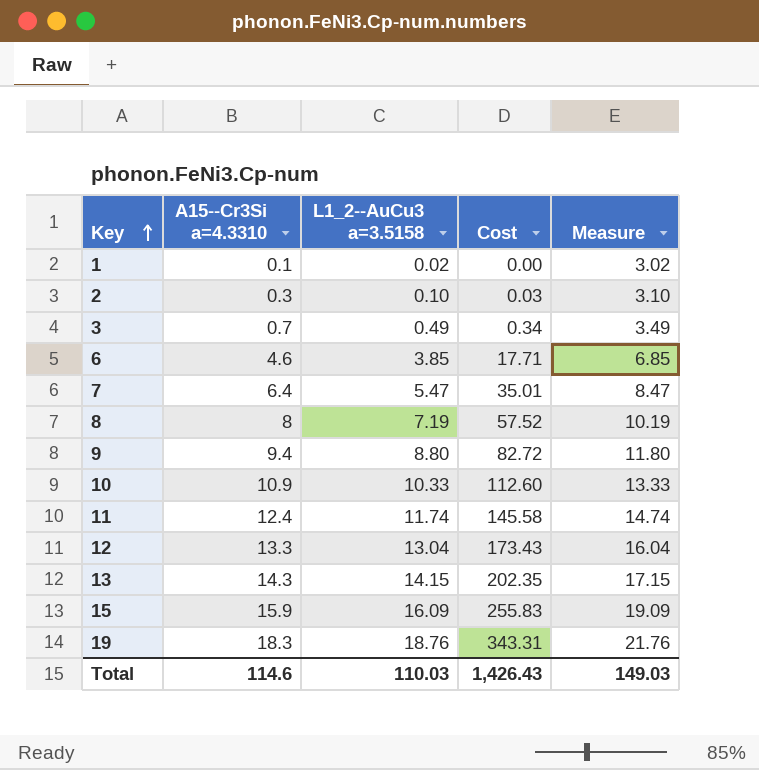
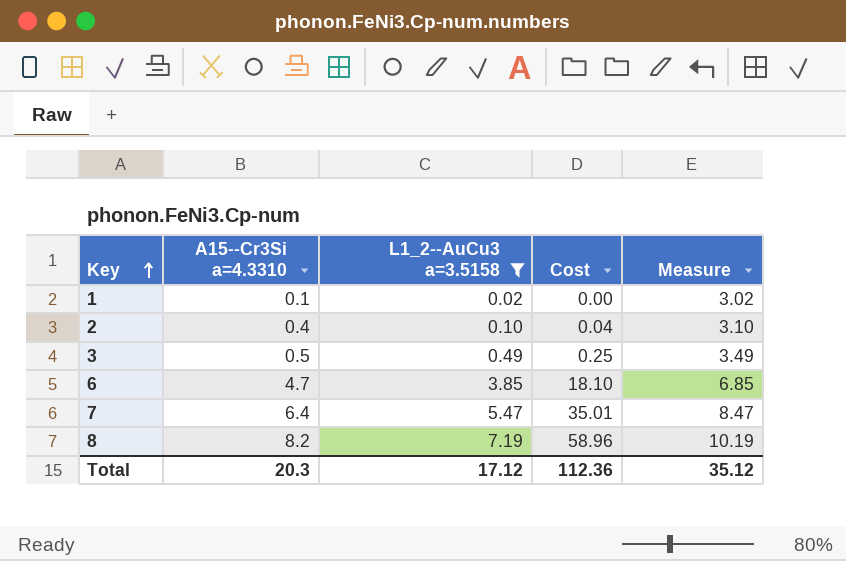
filter: none -> L1_2--AuCu3 a=3.5158 <= 7.19
2 | A15--Cr3Si a=4.3310: 0.3 -> 0.4
2 | Cost: 0.03 -> 0.04
3 | A15--Cr3Si a=4.3310: 0.7 -> 0.5
3 | Cost: 0.34 -> 0.25
6 | A15--Cr3Si a=4.3310: 4.6 -> 4.7
6 | Cost: 17.71 -> 18.10
8 | A15--Cr3Si a=4.3310: 8 -> 8.2
8 | Cost: 57.52 -> 58.96
Total | A15--Cr3Si a=4.3310: 114.6 -> 20.3
Total | L1_2--AuCu3 a=3.5158: 110.03 -> 17.12
Total | Cost: 1,426.43 -> 112.36
Total | Measure: 149.03 -> 35.12

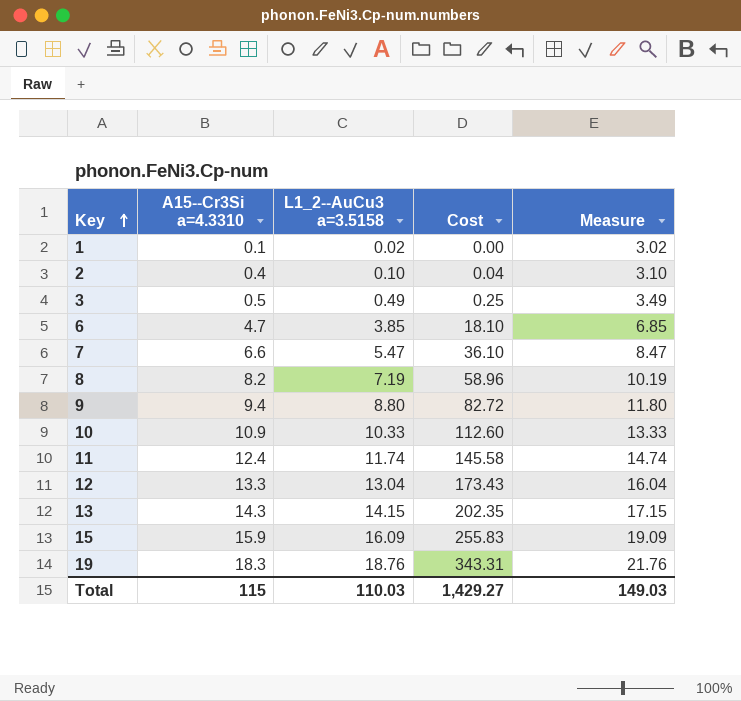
filter: L1_2--AuCu3 a=3.5158 <= 7.19 -> none
7 | A15--Cr3Si a=4.3310: 6.4 -> 6.6
7 | Cost: 35.01 -> 36.10
Total | A15--Cr3Si a=4.3310: 20.3 -> 115
Total | L1_2--AuCu3 a=3.5158: 17.12 -> 110.03
Total | Cost: 112.36 -> 1,429.27
Total | Measure: 35.12 -> 149.03

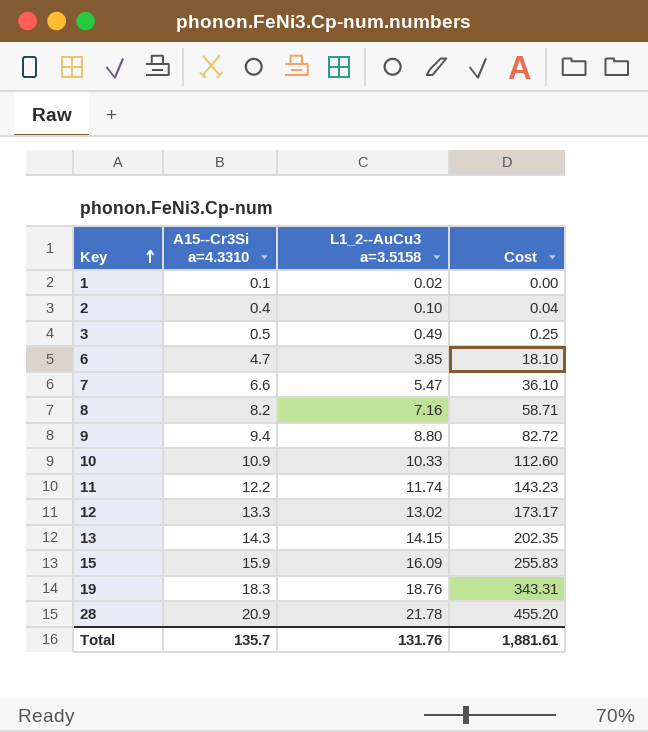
column Measure | formula: [L1_2--AuCu3 a=3.5158] + 3 -> none
8 | L1_2--AuCu3 a=3.5158: 7.19 -> 7.16
8 | Cost: 58.96 -> 58.71
11 | A15--Cr3Si a=4.3310: 12.4 -> 12.2
11 | Cost: 145.58 -> 143.23
12 | L1_2--AuCu3 a=3.5158: 13.04 -> 13.02
12 | Cost: 173.43 -> 173.17
row 28: none -> 20.9 | 21.78 | 455.20
Total | A15--Cr3Si a=4.3310: 115 -> 135.7
Total | L1_2--AuCu3 a=3.5158: 110.03 -> 131.76
Total | Cost: 1,429.27 -> 1,881.61

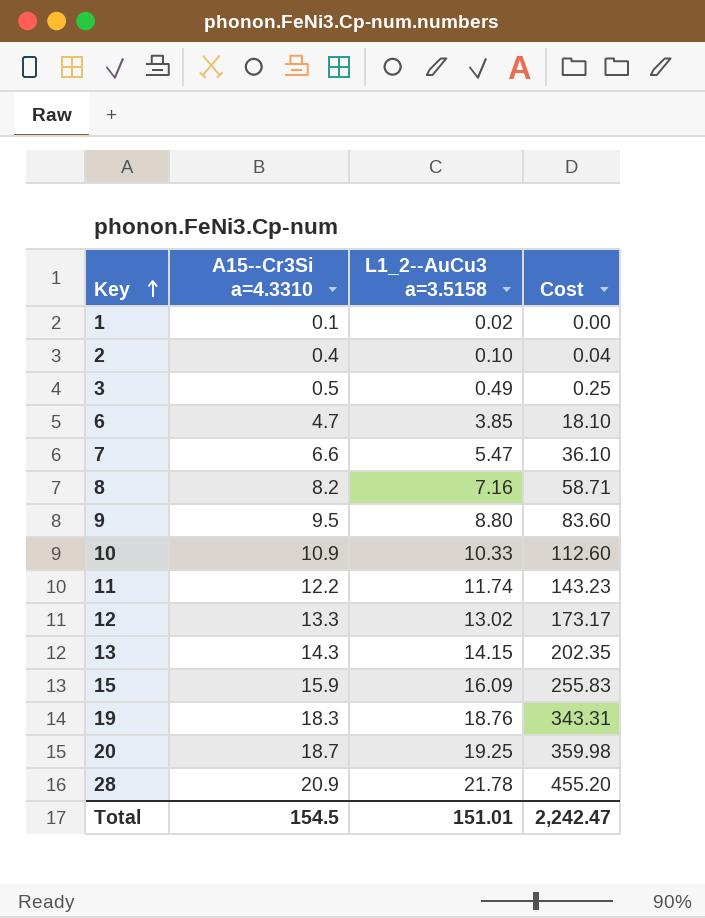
9 | A15--Cr3Si a=4.3310: 9.4 -> 9.5
9 | Cost: 82.72 -> 83.60
row 20: none -> 18.7 | 19.25 | 359.98
Total | A15--Cr3Si a=4.3310: 135.7 -> 154.5
Total | L1_2--AuCu3 a=3.5158: 131.76 -> 151.01
Total | Cost: 1,881.61 -> 2,242.47

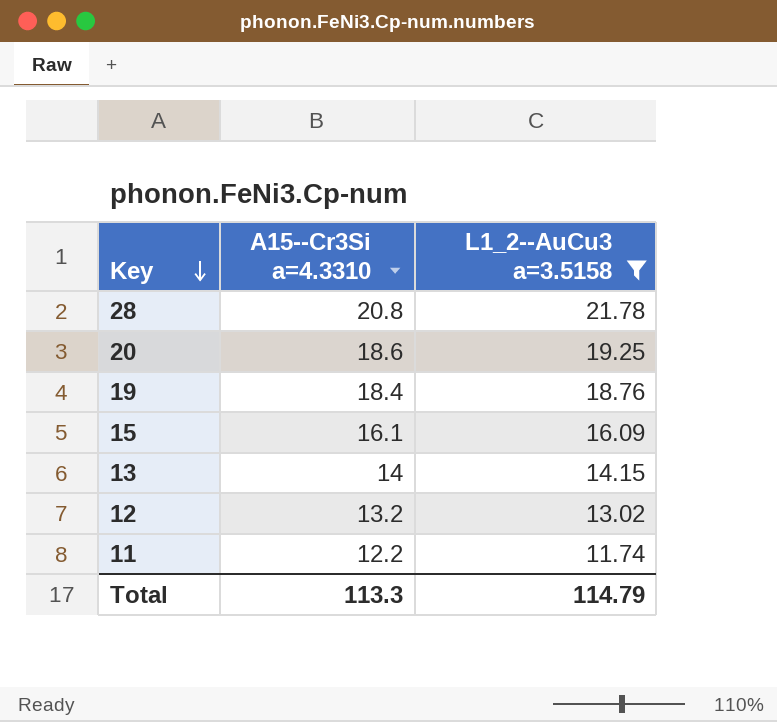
filter: none -> L1_2--AuCu3 a=3.5158 >= 11.74
row order: Key ascending -> Key descending
column Cost | formula: [A15--Cr3Si a=4.3310] * [L1_2--AuCu3 a=3.5158] -> none
28 | A15--Cr3Si a=4.3310: 20.9 -> 20.8
20 | A15--Cr3Si a=4.3310: 18.7 -> 18.6
19 | A15--Cr3Si a=4.3310: 18.3 -> 18.4
15 | A15--Cr3Si a=4.3310: 15.9 -> 16.1
13 | A15--Cr3Si a=4.3310: 14.3 -> 14
12 | A15--Cr3Si a=4.3310: 13.3 -> 13.2
Total | A15--Cr3Si a=4.3310: 154.5 -> 113.3
Total | L1_2--AuCu3 a=3.5158: 151.01 -> 114.79

